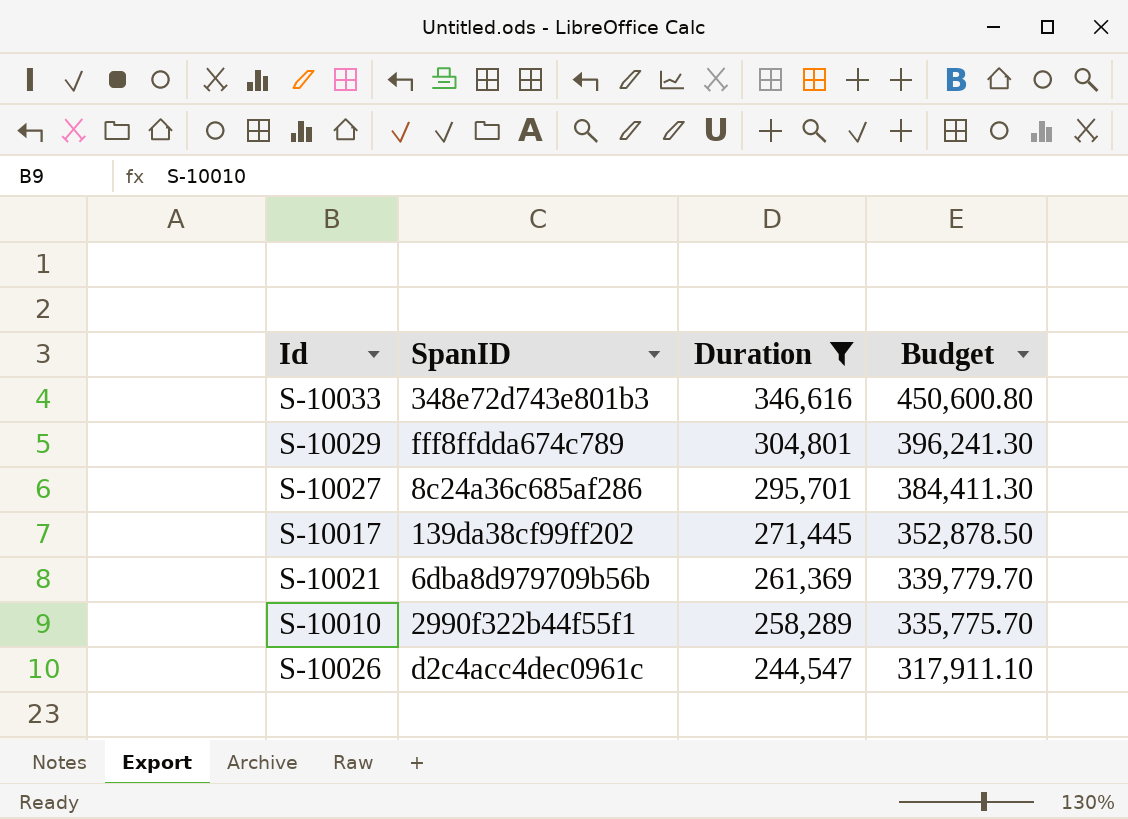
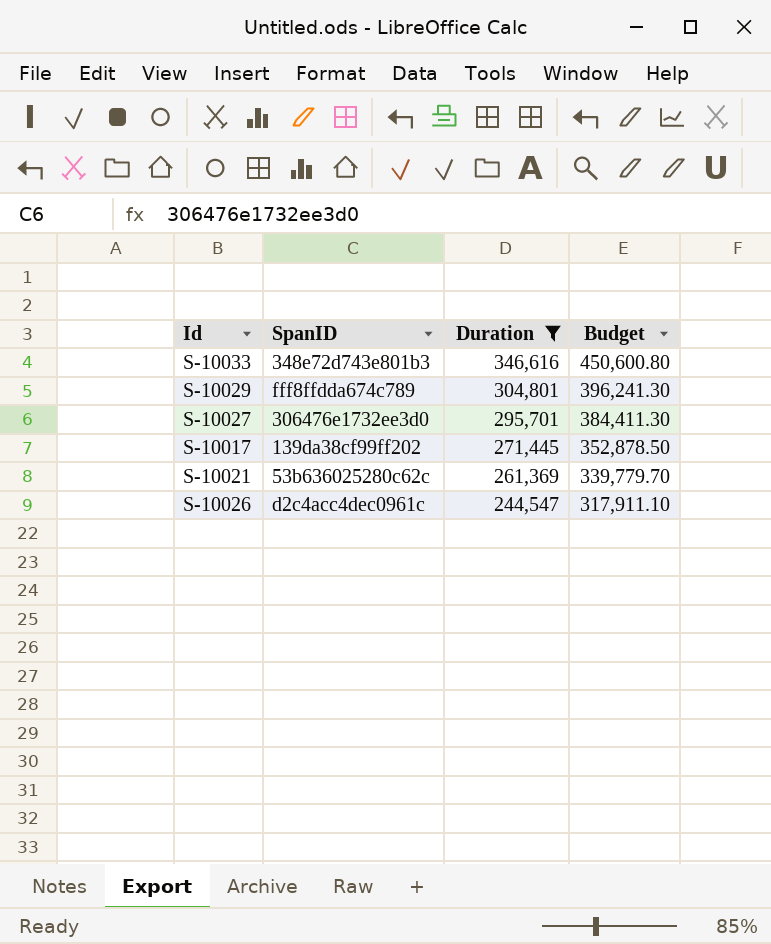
row S-10010: 2990f322b44f55f1 | 258,289 | 335,775.70 -> none
S-10027 | SpanID: 8c24a36c685af286 -> 306476e1732ee3d0
S-10021 | SpanID: 6dba8d979709b56b -> 53b636025280c62c

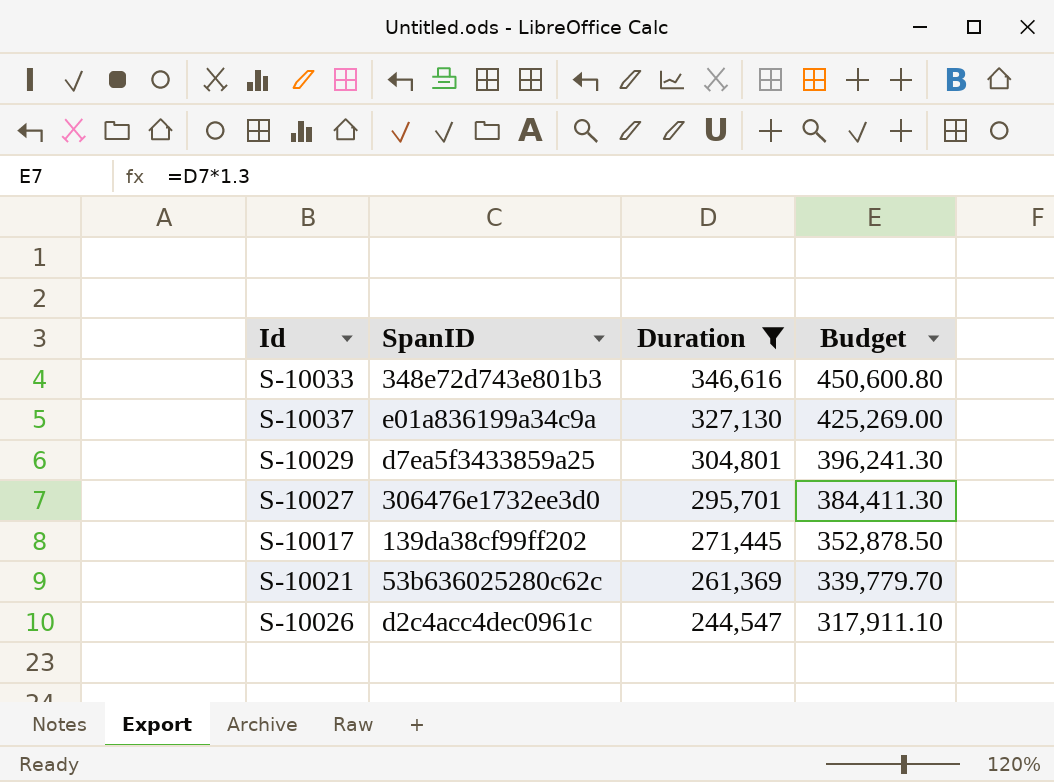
row S-10037: none -> e01a836199a34c9a | 327,130 | 425,269.00
S-10029 | SpanID: fff8ffdda674c789 -> d7ea5f3433859a25

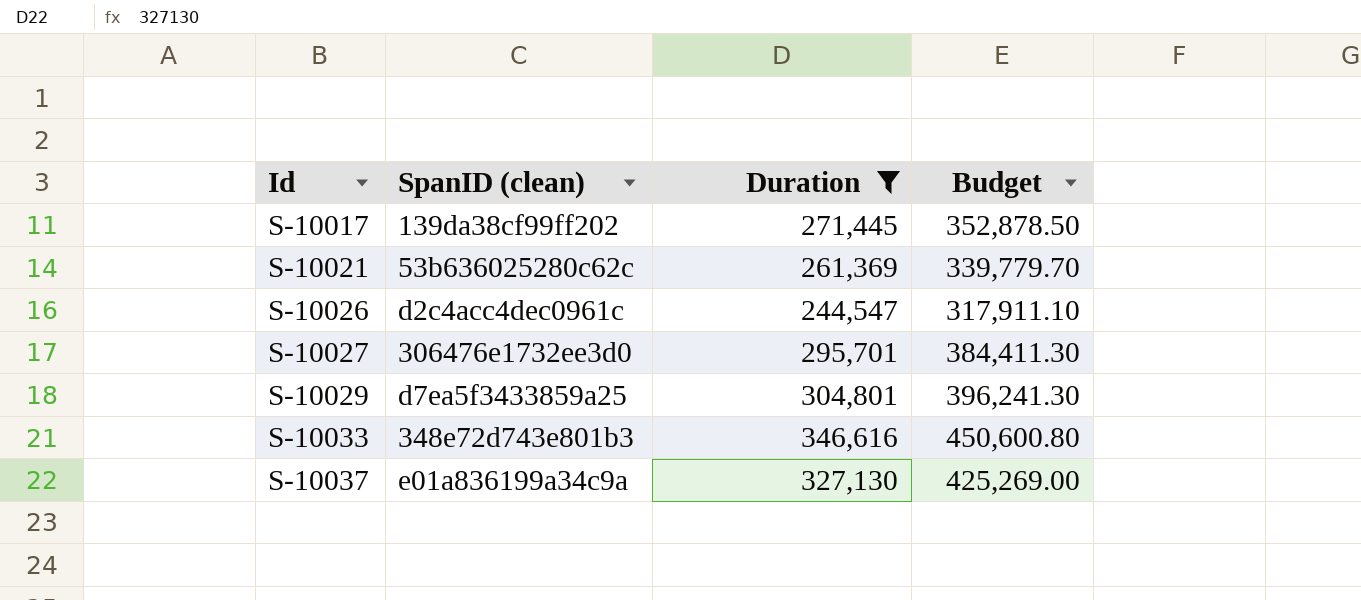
row order: Duration descending -> Id ascending
column name: SpanID -> SpanID (clean)

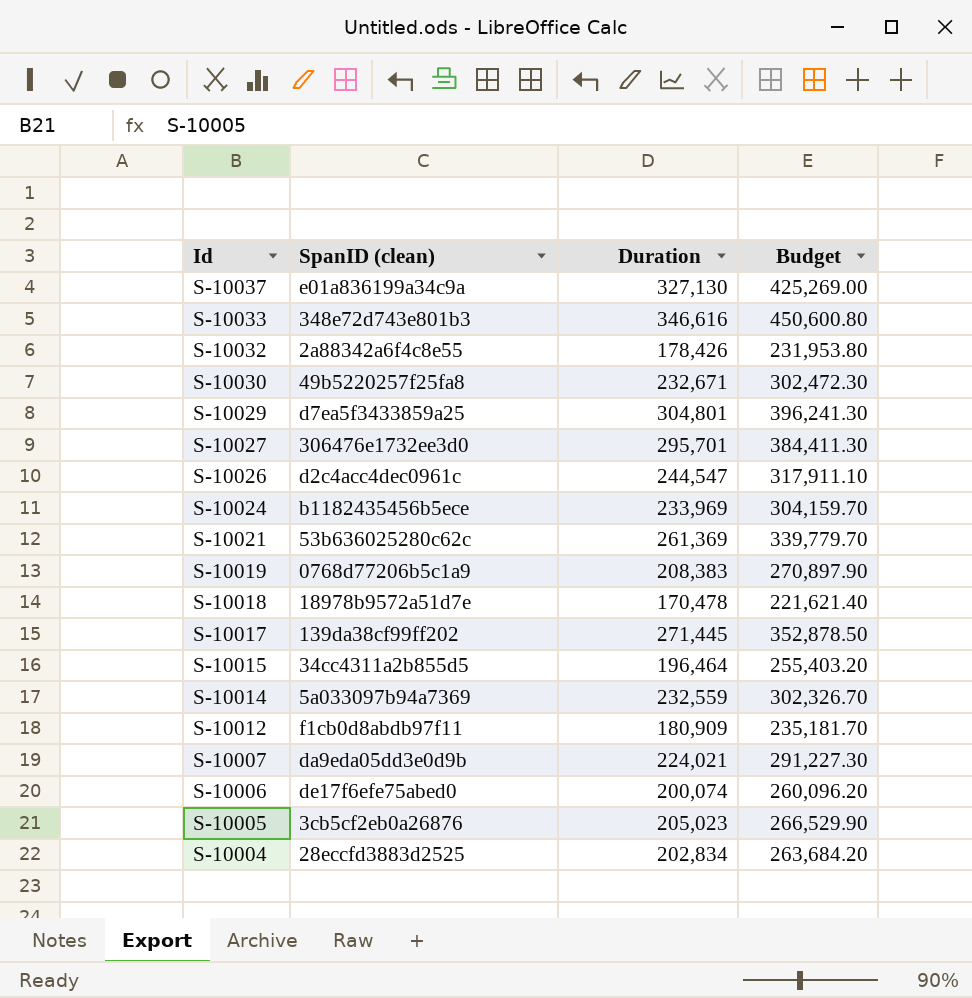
filter: Duration >= 244,547 -> none
row order: Id ascending -> Id descending

